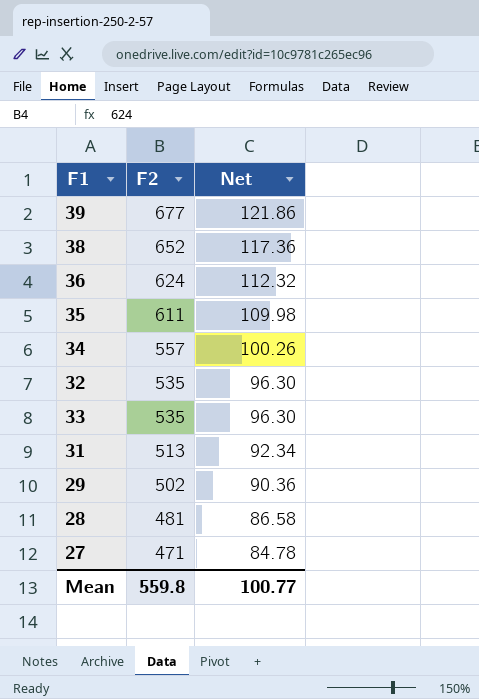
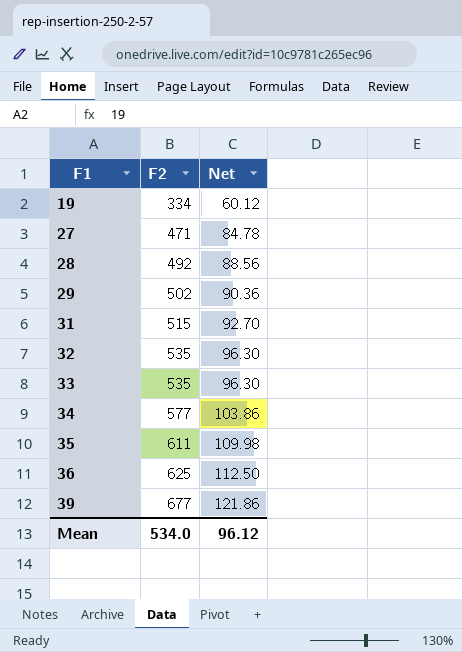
row order: F2 descending -> F1 ascending
row 38: 652 | 117.36 -> none
row 19: none -> 334 | 60.12
28 | F2: 481 -> 492
28 | Net: 86.58 -> 88.56
31 | F2: 513 -> 515
31 | Net: 92.34 -> 92.70
34 | F2: 557 -> 577
34 | Net: 100.26 -> 103.86
36 | F2: 624 -> 625
36 | Net: 112.32 -> 112.50
Mean | F2: 559.8 -> 534.0
Mean | Net: 100.77 -> 96.12

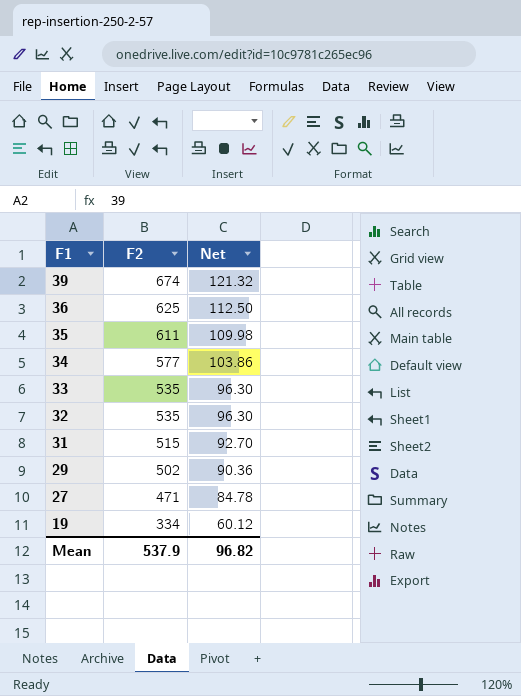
row order: F1 ascending -> F1 descending
row 28: 492 | 88.56 -> none
39 | F2: 677 -> 674
39 | Net: 121.86 -> 121.32
Mean | F2: 534.0 -> 537.9
Mean | Net: 96.12 -> 96.82

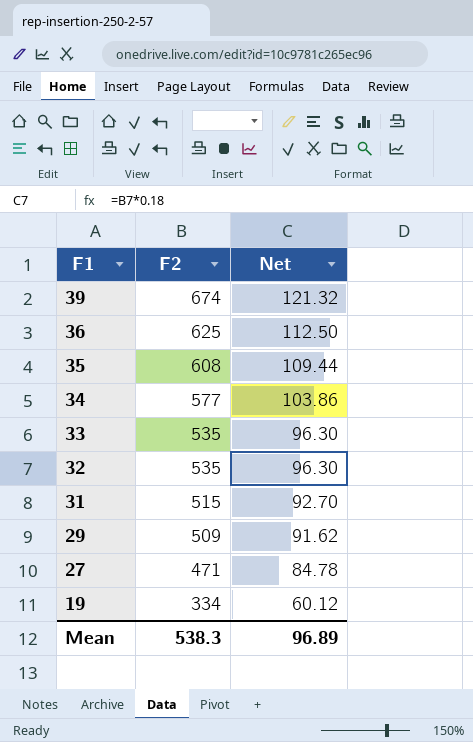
35 | F2: 611 -> 608
35 | Net: 109.98 -> 109.44
29 | F2: 502 -> 509
29 | Net: 90.36 -> 91.62
Mean | F2: 537.9 -> 538.3
Mean | Net: 96.82 -> 96.89

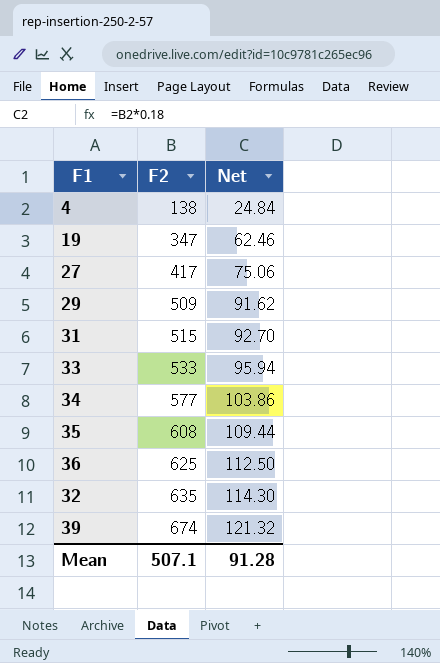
row order: F1 descending -> F2 ascending
row 4: none -> 138 | 24.84
19 | F2: 334 -> 347
19 | Net: 60.12 -> 62.46
27 | F2: 471 -> 417
27 | Net: 84.78 -> 75.06
33 | F2: 535 -> 533
33 | Net: 96.30 -> 95.94
32 | F2: 535 -> 635
32 | Net: 96.30 -> 114.30
Mean | F2: 538.3 -> 507.1
Mean | Net: 96.89 -> 91.28

